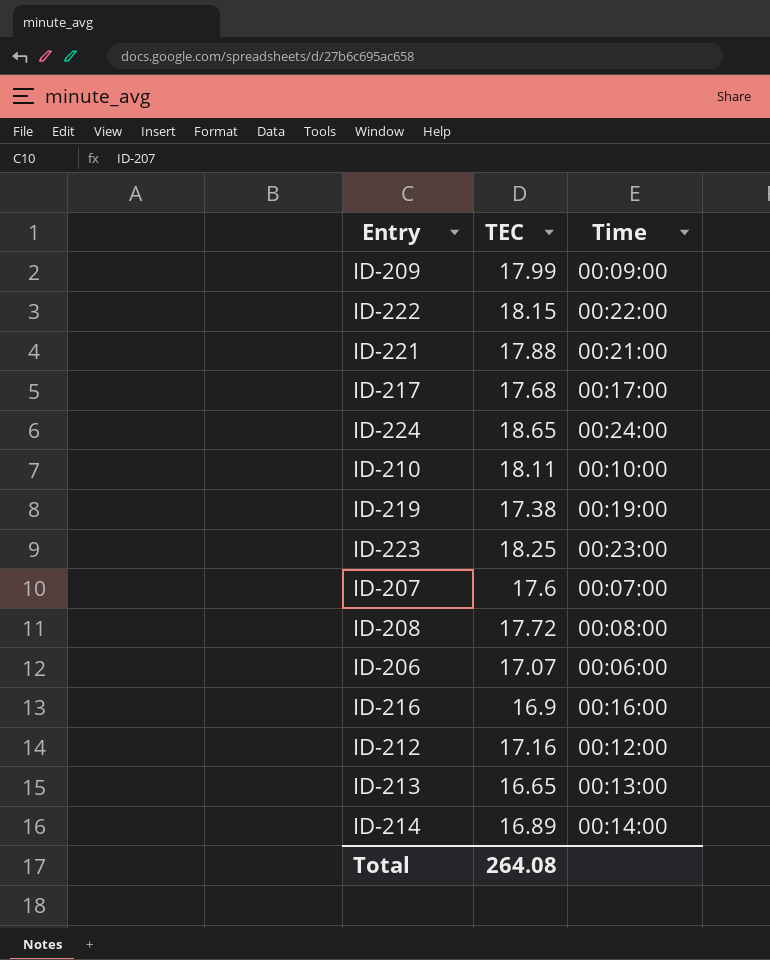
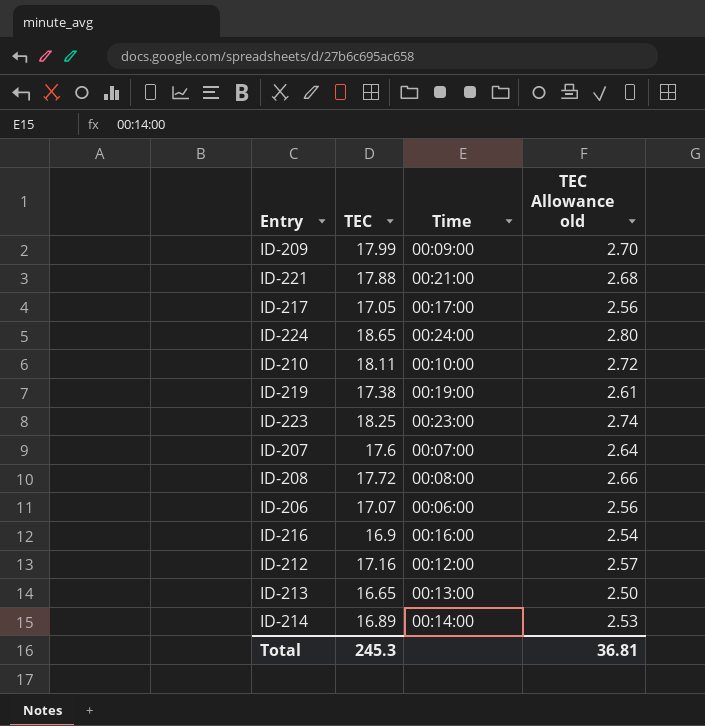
column TEC Allowance old | formula: none -> [TEC] * 0.15
row ID-222: 18.15 | 00:22:00 -> none
ID-217 | TEC: 17.68 -> 17.05
Total | TEC: 264.08 -> 245.3

